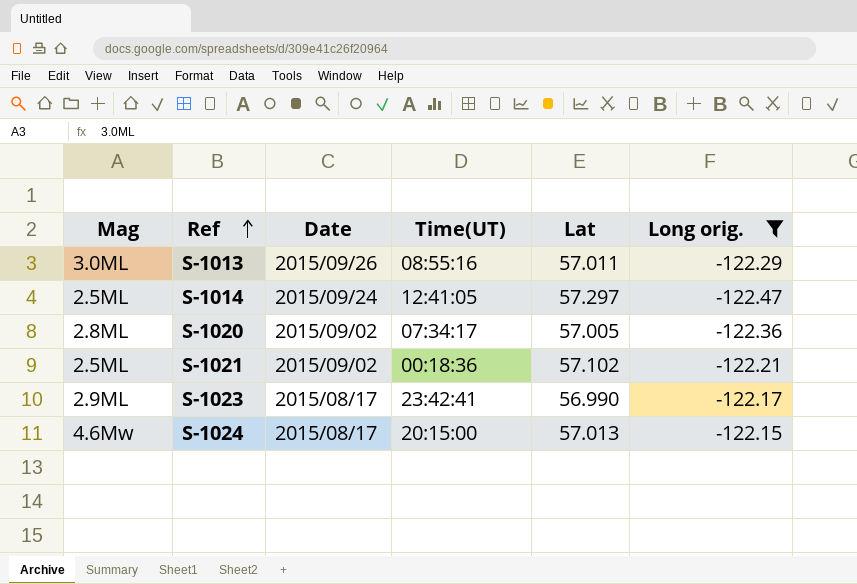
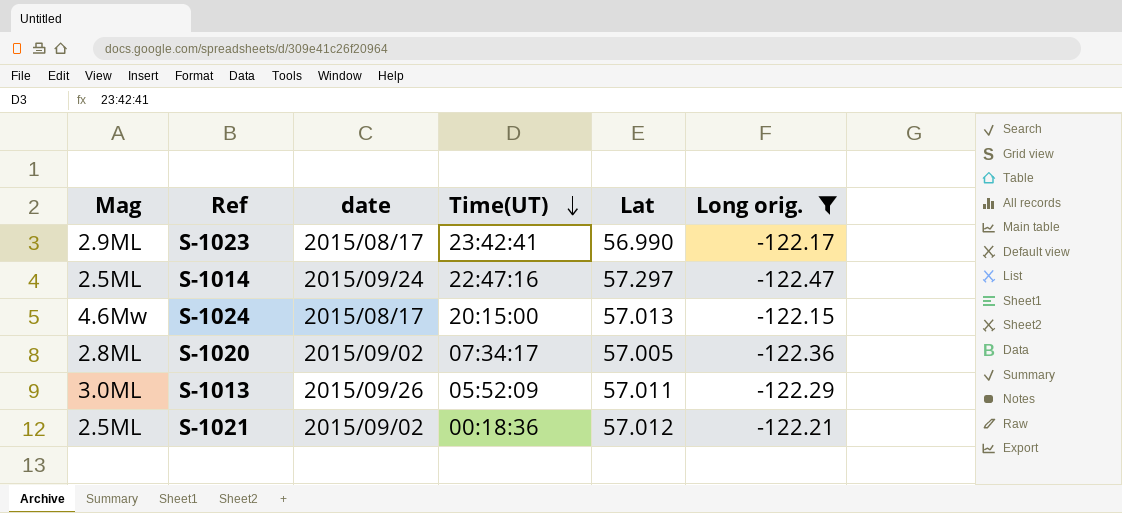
row order: Ref ascending -> Time(UT) descending
column name: Date -> date
S-1014 | Time(UT): 12:41:05 -> 22:47:16
S-1013 | Time(UT): 08:55:16 -> 05:52:09
S-1021 | Lat: 57.102 -> 57.012

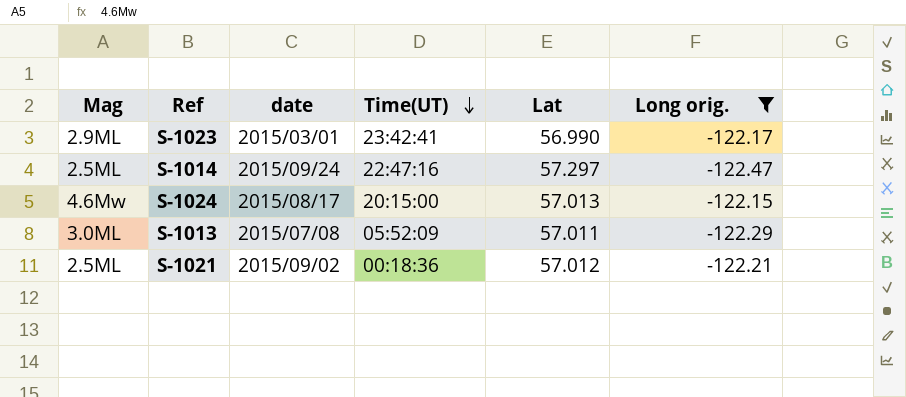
row S-1020: 2.8ML | 2015/09/02 | 07:34:17 | 57.005 | -122.36 -> none
S-1023 | date: 2015/08/17 -> 2015/03/01
S-1013 | date: 2015/09/26 -> 2015/07/08

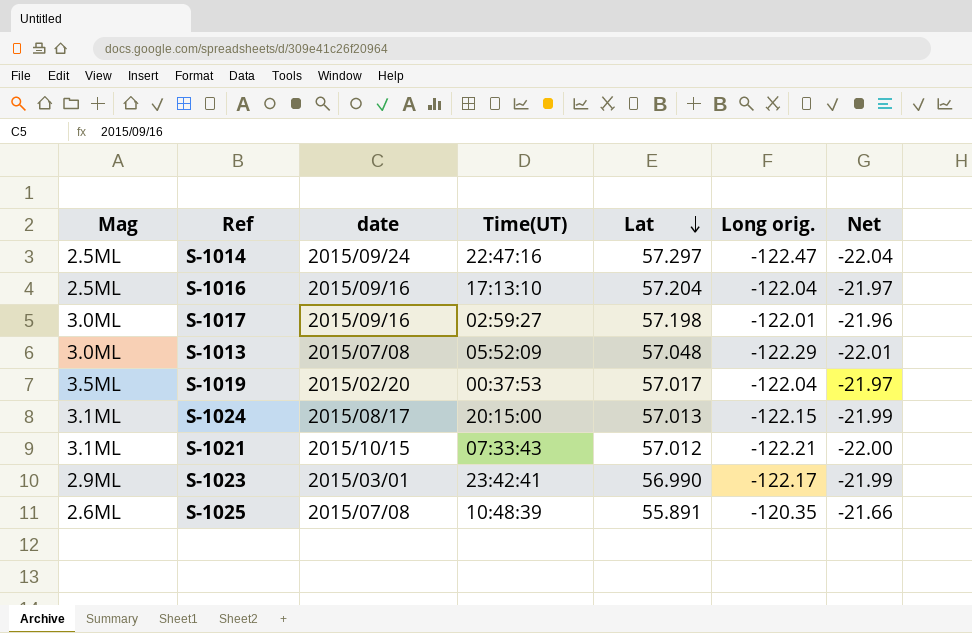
filter: Long orig. <= -122.15 -> none
row order: Time(UT) descending -> Lat descending
column Net | formula: none -> [Long orig.] * 0.18
S-1013 | Lat: 57.011 -> 57.048
S-1024 | Mag: 4.6Mw -> 3.1ML
S-1021 | Mag: 2.5ML -> 3.1ML
S-1021 | date: 2015/09/02 -> 2015/10/15
S-1021 | Time(UT): 00:18:36 -> 07:33:43

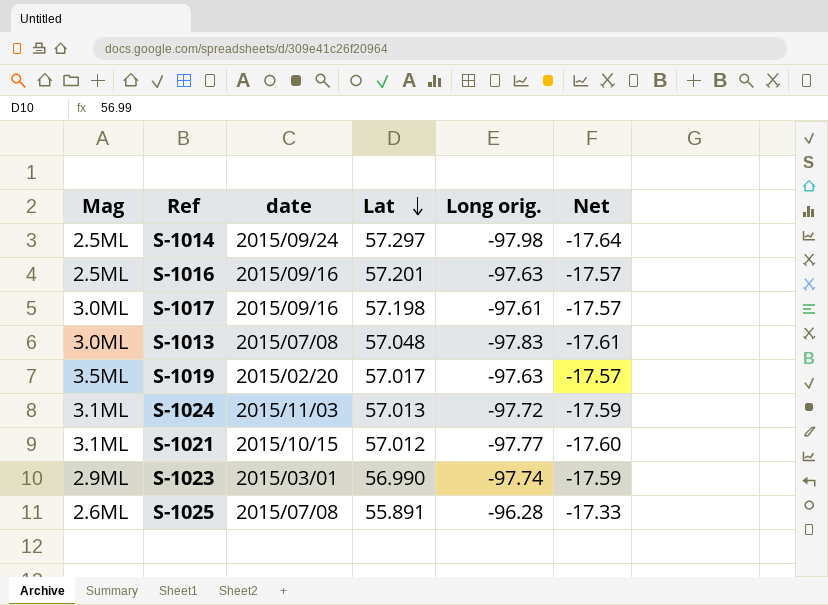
column Time(UT) | position: 4 -> none
S-1014 | Long orig.: -122.47 -> -97.98
S-1014 | Net: -22.04 -> -17.64
S-1016 | Lat: 57.204 -> 57.201
S-1016 | Long orig.: -122.04 -> -97.63
S-1016 | Net: -21.97 -> -17.57
S-1017 | Long orig.: -122.01 -> -97.61
S-1017 | Net: -21.96 -> -17.57
S-1013 | Long orig.: -122.29 -> -97.83
S-1013 | Net: -22.01 -> -17.61
S-1019 | Long orig.: -122.04 -> -97.63
S-1019 | Net: -21.97 -> -17.57
S-1024 | date: 2015/08/17 -> 2015/11/03
S-1024 | Long orig.: -122.15 -> -97.72
S-1024 | Net: -21.99 -> -17.59
S-1021 | Long orig.: -122.21 -> -97.77
S-1021 | Net: -22.00 -> -17.60
S-1023 | Long orig.: -122.17 -> -97.74
S-1023 | Net: -21.99 -> -17.59
S-1025 | Long orig.: -120.35 -> -96.28
S-1025 | Net: -21.66 -> -17.33

